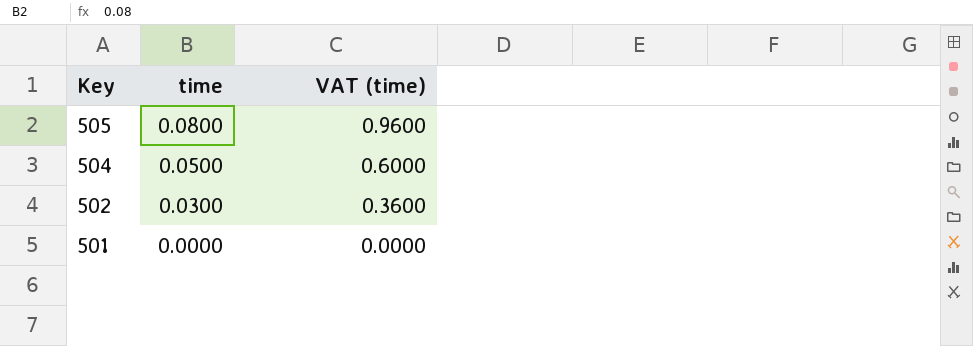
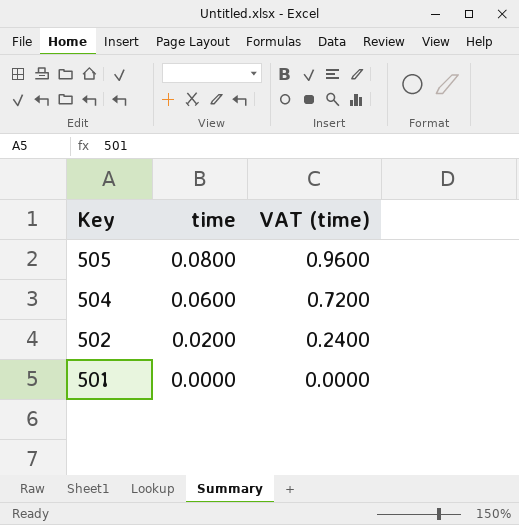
504 | time: 0.0500 -> 0.0600
504 | VAT (time): 0.6000 -> 0.7200
502 | time: 0.0300 -> 0.0200
502 | VAT (time): 0.3600 -> 0.2400

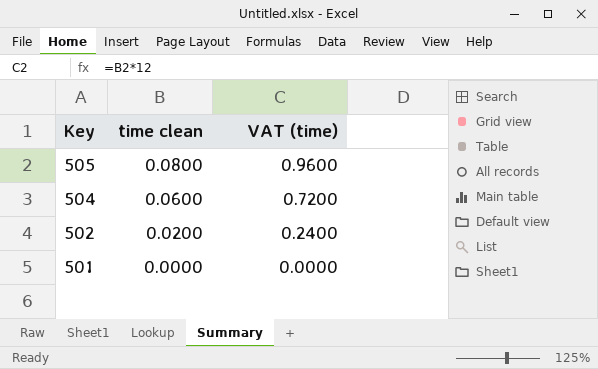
column name: time -> time clean

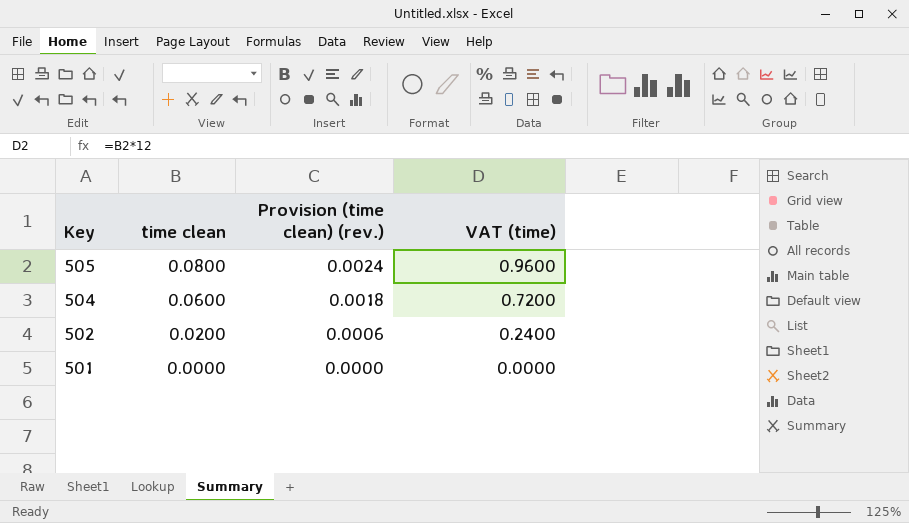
column Provision (time clean) (rev.) | formula: none -> [time clean] * 0.03

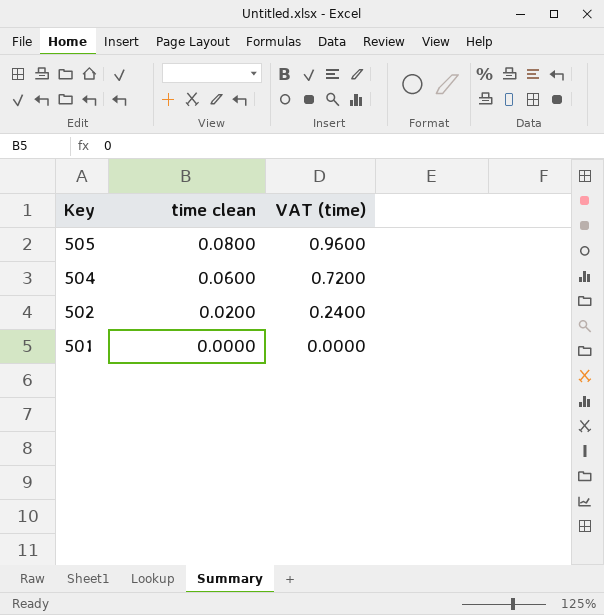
column Provision (time clean) (rev.) | formula: [time clean] * 0.03 -> none

